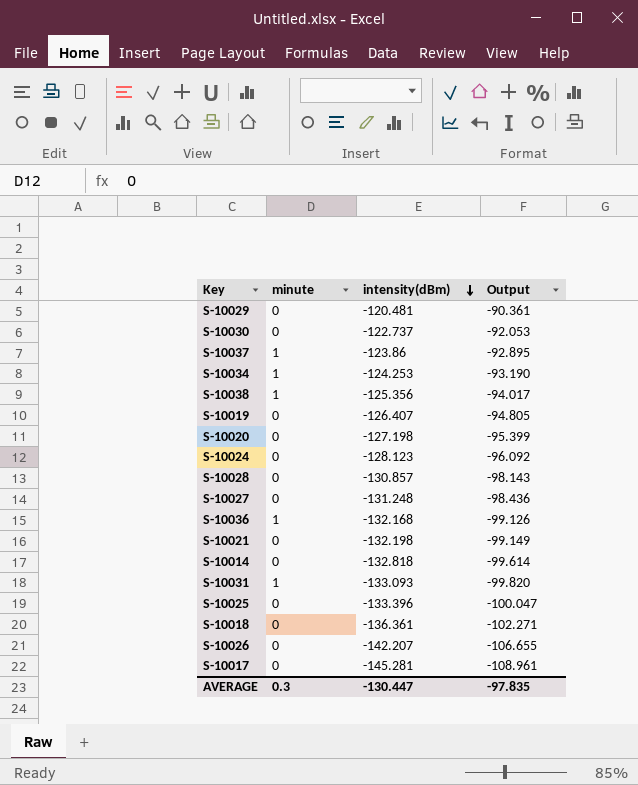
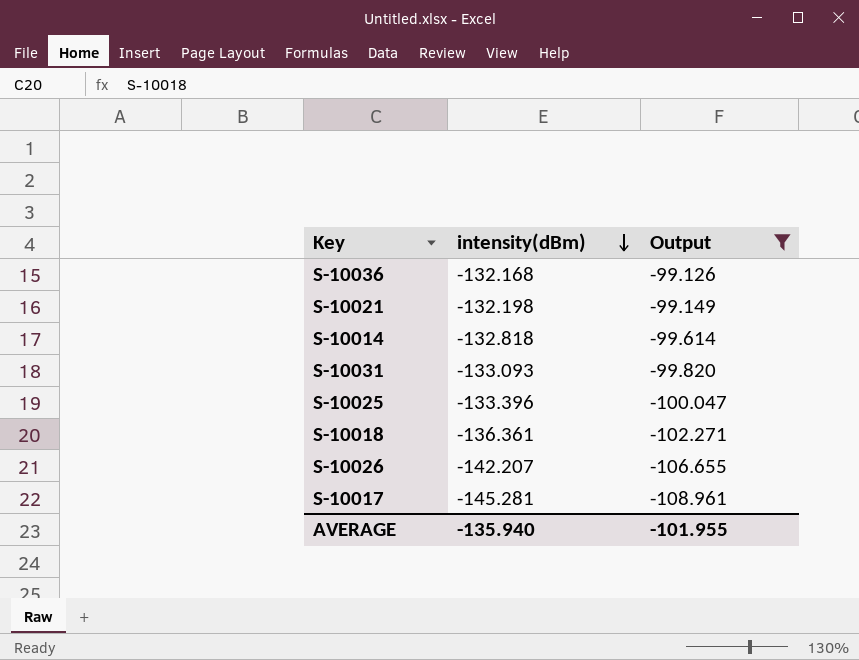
filter: none -> Output <= -99.126
column minute | position: 2 -> none
AVERAGE | intensity(dBm): -130.447 -> -135.940
AVERAGE | Output: -97.835 -> -101.955

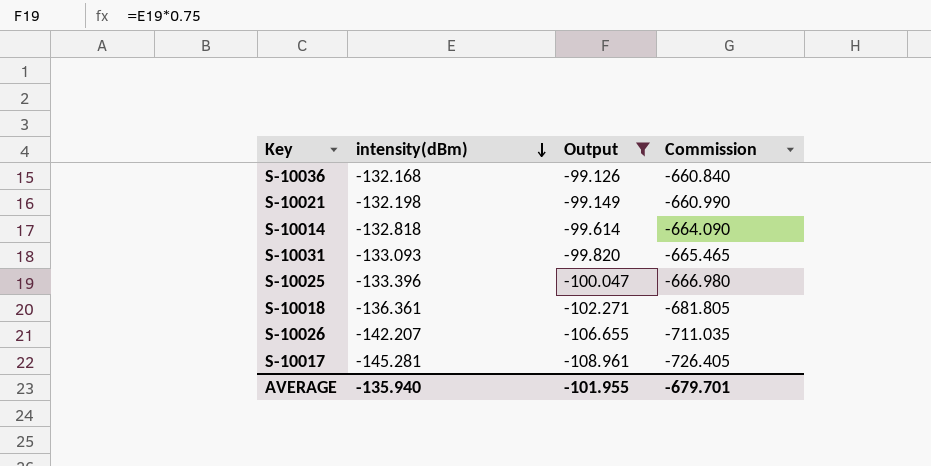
column Commission | formula: none -> [intensity(dBm)] * 5

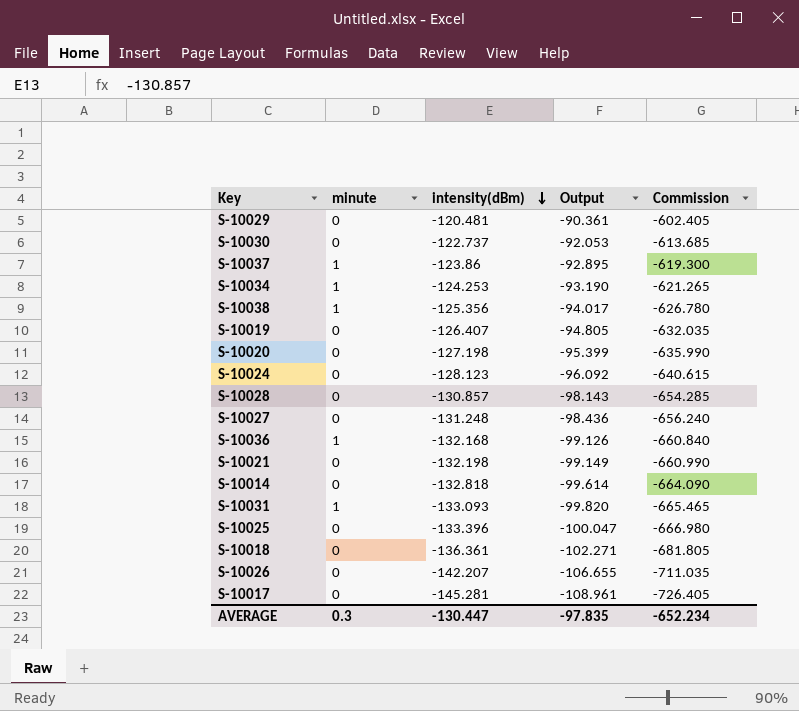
filter: Output <= -99.126 -> none
column minute | position: none -> 2
AVERAGE | intensity(dBm): -135.940 -> -130.447
AVERAGE | Output: -101.955 -> -97.835
AVERAGE | Commission: -679.701 -> -652.234

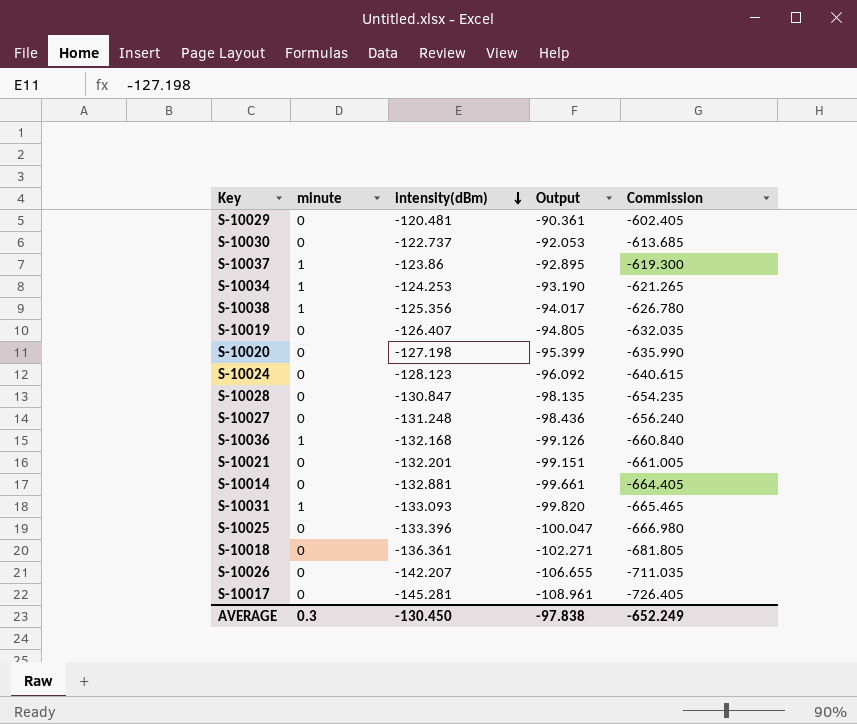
S-10028 | intensity(dBm): -130.857 -> -130.847
S-10028 | Output: -98.143 -> -98.135
S-10028 | Commission: -654.285 -> -654.235
S-10021 | intensity(dBm): -132.198 -> -132.201
S-10021 | Output: -99.149 -> -99.151
S-10021 | Commission: -660.990 -> -661.005
S-10014 | intensity(dBm): -132.818 -> -132.881
S-10014 | Output: -99.614 -> -99.661
S-10014 | Commission: -664.090 -> -664.405
AVERAGE | intensity(dBm): -130.447 -> -130.450
AVERAGE | Output: -97.835 -> -97.838
AVERAGE | Commission: -652.234 -> -652.249

